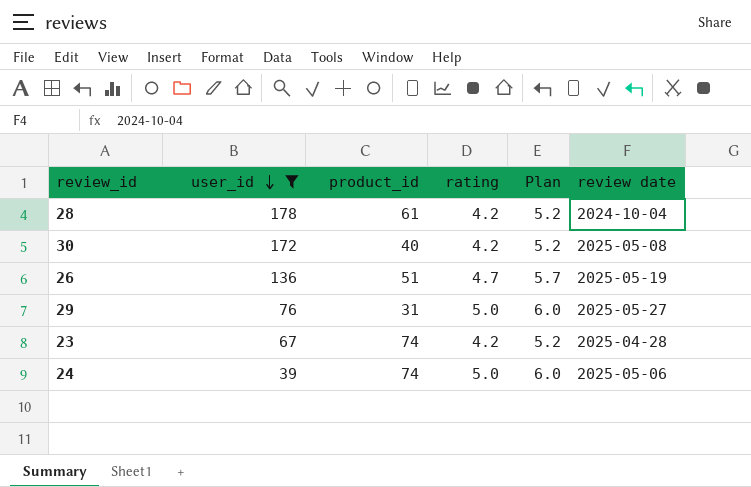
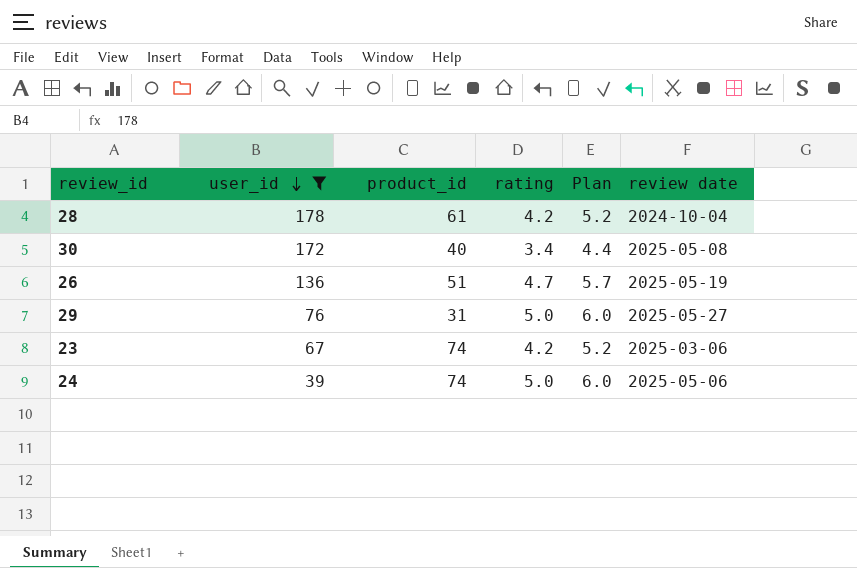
30 | rating: 4.2 -> 3.4
30 | Plan: 5.2 -> 4.4
23 | review date: 2025-04-28 -> 2025-03-06

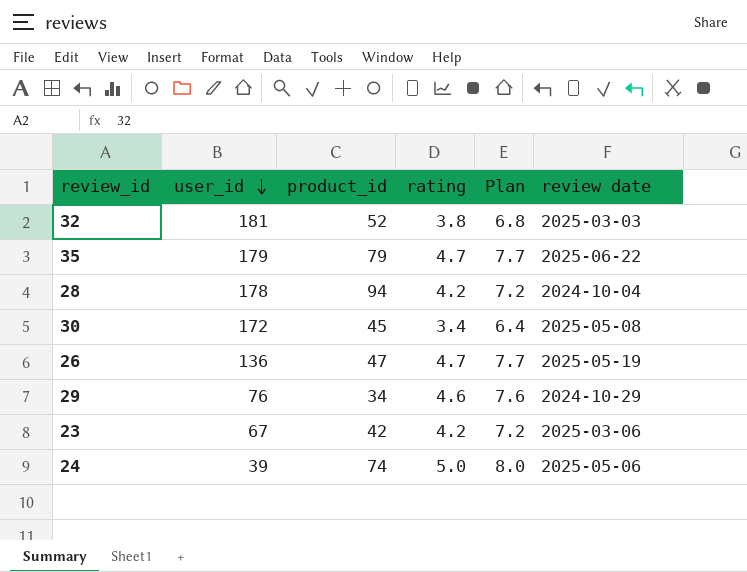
filter: user_id <= 178 -> none
column Plan | formula: [rating] + 1 -> [rating] + 3
28 | product_id: 61 -> 94
30 | product_id: 40 -> 45
26 | product_id: 51 -> 47
29 | product_id: 31 -> 34
29 | rating: 5.0 -> 4.6
29 | review date: 2025-05-27 -> 2024-10-29
23 | product_id: 74 -> 42

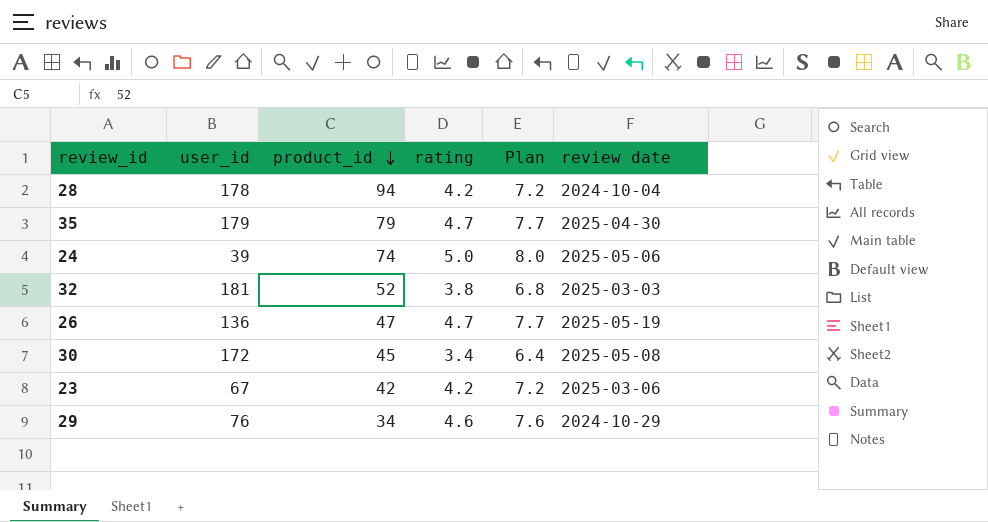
row order: user_id descending -> product_id descending
35 | review date: 2025-06-22 -> 2025-04-30

